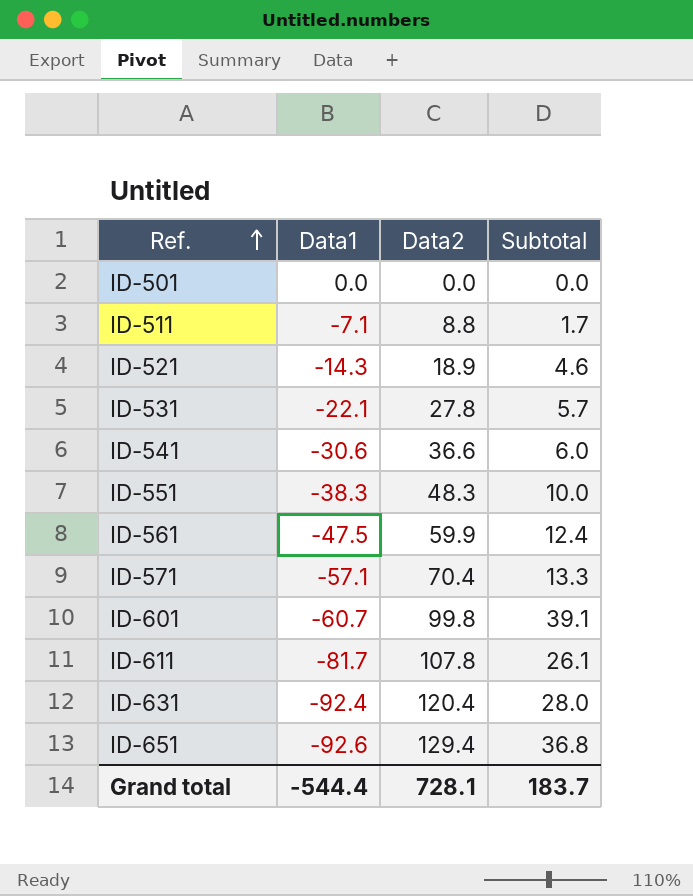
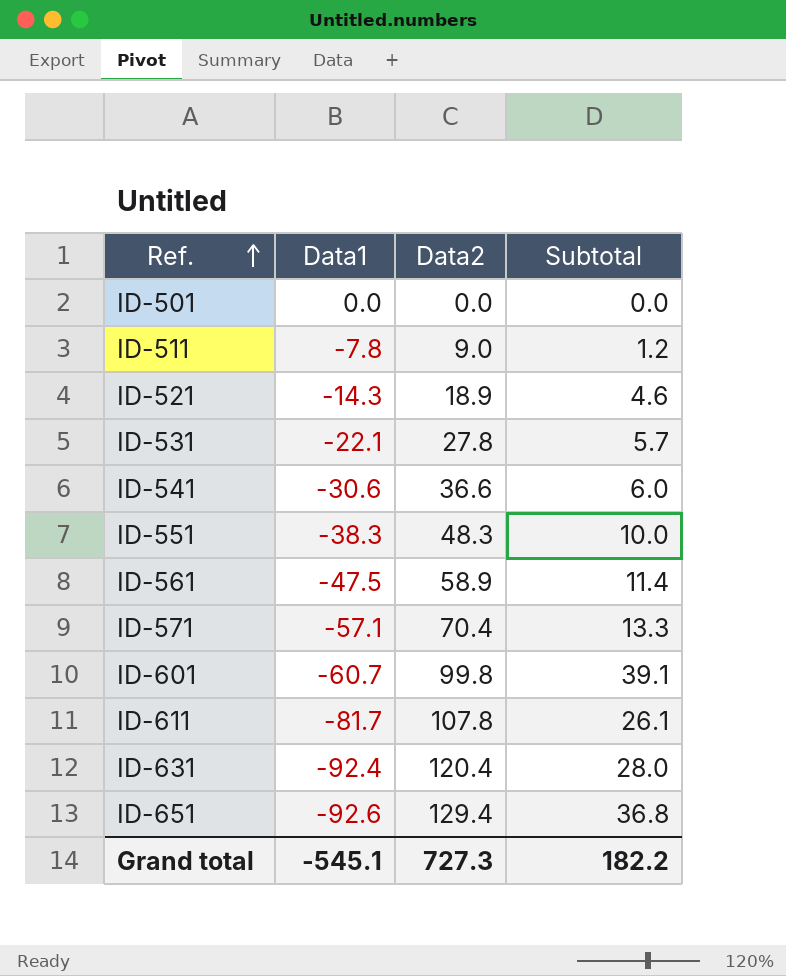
ID-511 | Data1: -7.1 -> -7.8
ID-511 | Data2: 8.8 -> 9.0
ID-511 | Subtotal: 1.7 -> 1.2
ID-561 | Data2: 59.9 -> 58.9
ID-561 | Subtotal: 12.4 -> 11.4
Grand total | Data1: -544.4 -> -545.1
Grand total | Data2: 728.1 -> 727.3
Grand total | Subtotal: 183.7 -> 182.2

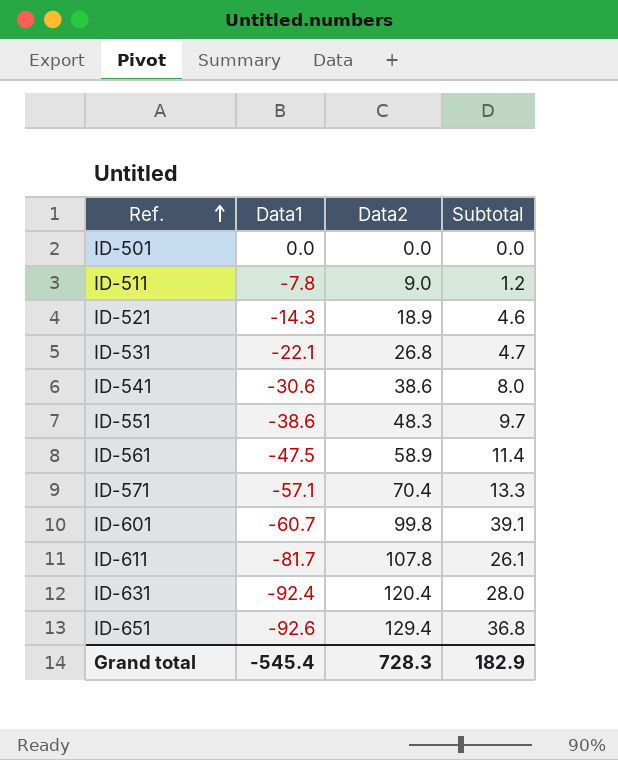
ID-531 | Data2: 27.8 -> 26.8
ID-531 | Subtotal: 5.7 -> 4.7
ID-541 | Data2: 36.6 -> 38.6
ID-541 | Subtotal: 6.0 -> 8.0
ID-551 | Data1: -38.3 -> -38.6
ID-551 | Subtotal: 10.0 -> 9.7
Grand total | Data1: -545.1 -> -545.4
Grand total | Data2: 727.3 -> 728.3
Grand total | Subtotal: 182.2 -> 182.9

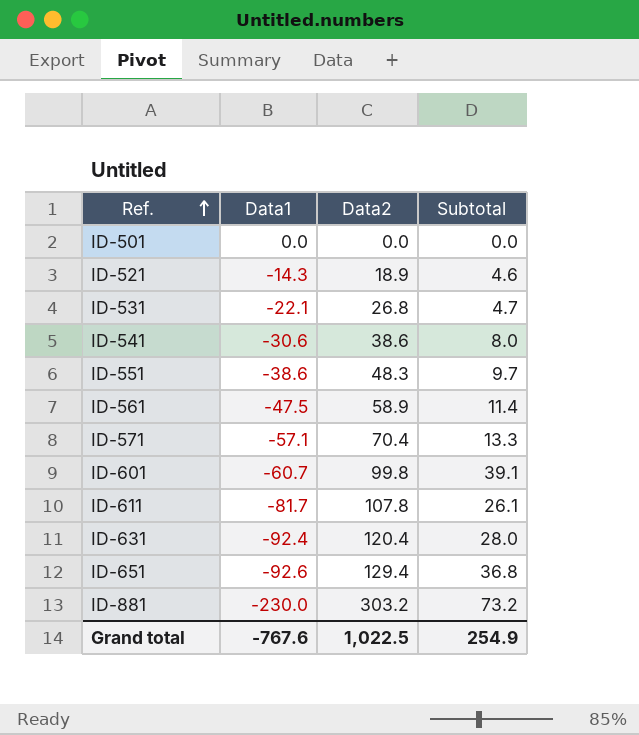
row ID-511: -7.8 | 9.0 | 1.2 -> none
row ID-881: none -> -230.0 | 303.2 | 73.2
Grand total | Data1: -545.4 -> -767.6
Grand total | Data2: 728.3 -> 1,022.5
Grand total | Subtotal: 182.9 -> 254.9

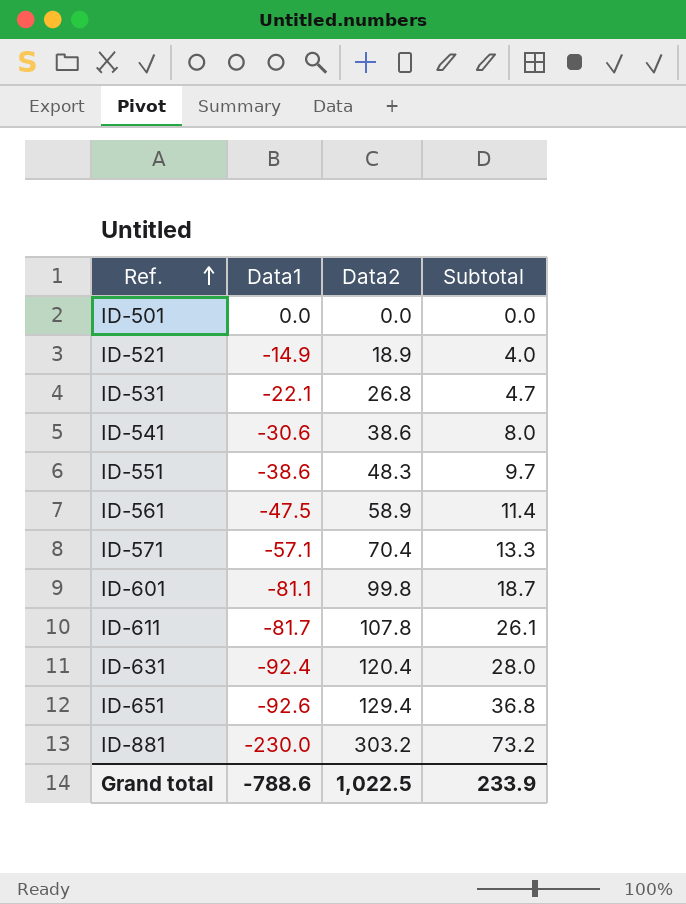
ID-521 | Data1: -14.3 -> -14.9
ID-521 | Subtotal: 4.6 -> 4.0
ID-601 | Data1: -60.7 -> -81.1
ID-601 | Subtotal: 39.1 -> 18.7
Grand total | Data1: -767.6 -> -788.6
Grand total | Subtotal: 254.9 -> 233.9

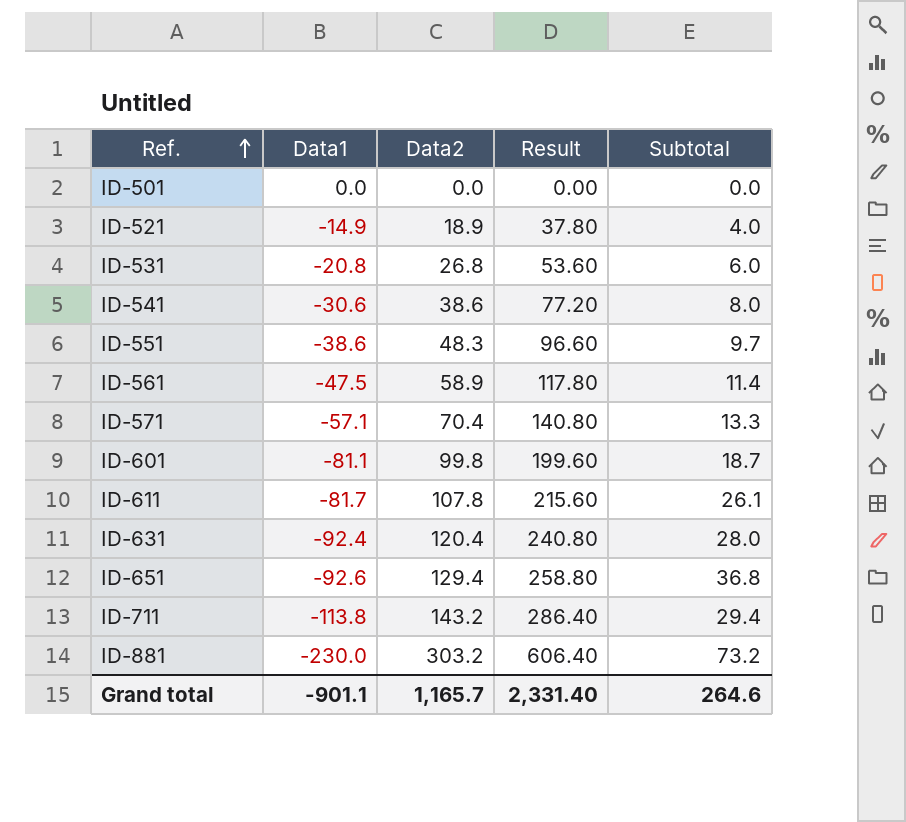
column Result | formula: none -> [Data2] * 2
ID-531 | Data1: -22.1 -> -20.8
ID-531 | Subtotal: 4.7 -> 6.0
row ID-711: none -> -113.8 | 143.2 | 286.40 | 29.4
Grand total | Data1: -788.6 -> -901.1
Grand total | Data2: 1,022.5 -> 1,165.7
Grand total | Subtotal: 233.9 -> 264.6

